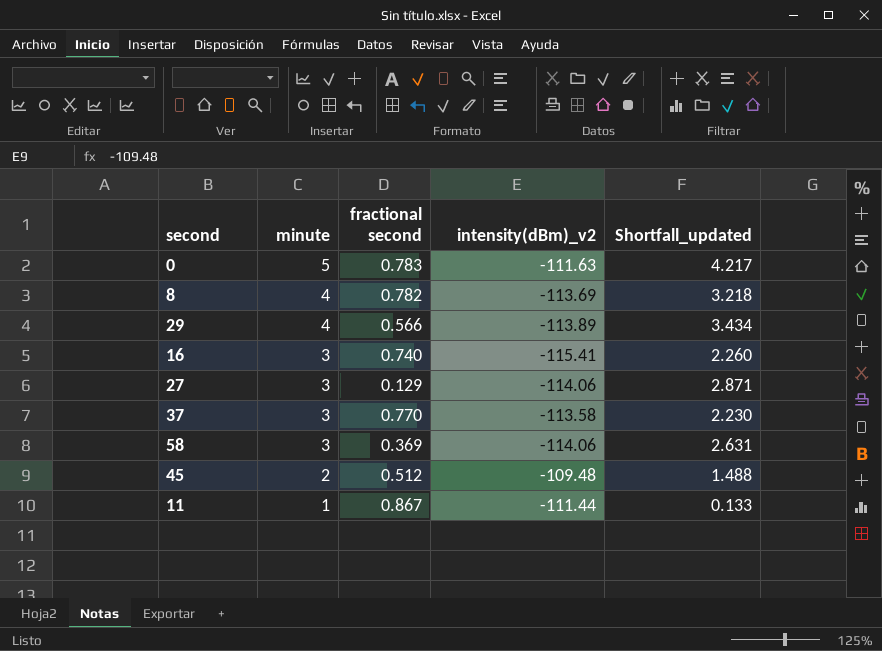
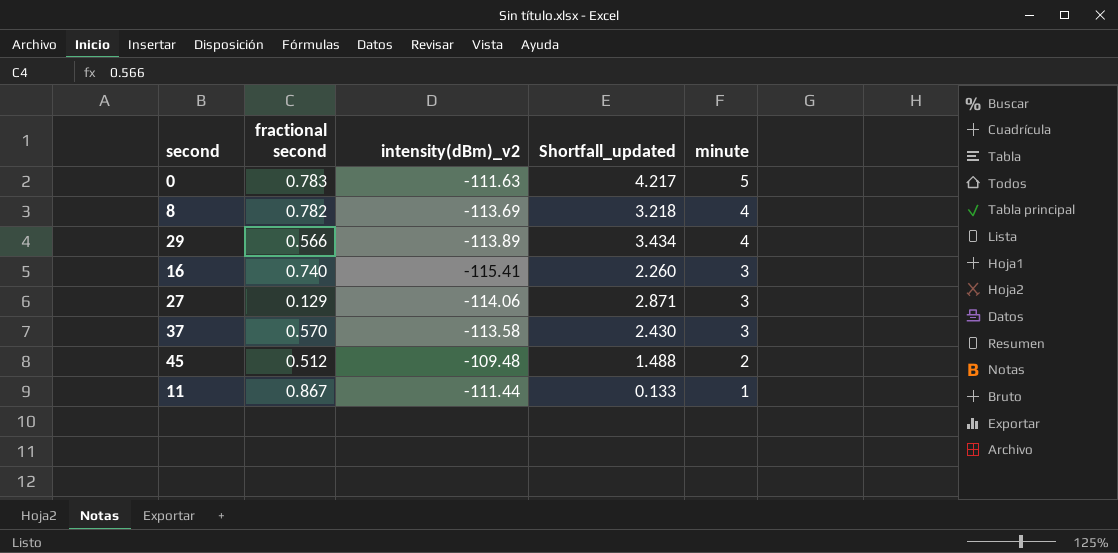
column minute | position: 2 -> 5
row 58: 3 | 0.369 | -114.06 | 2.631 -> none
37 | fractional second: 0.770 -> 0.570
37 | Shortfall_updated: 2.230 -> 2.430

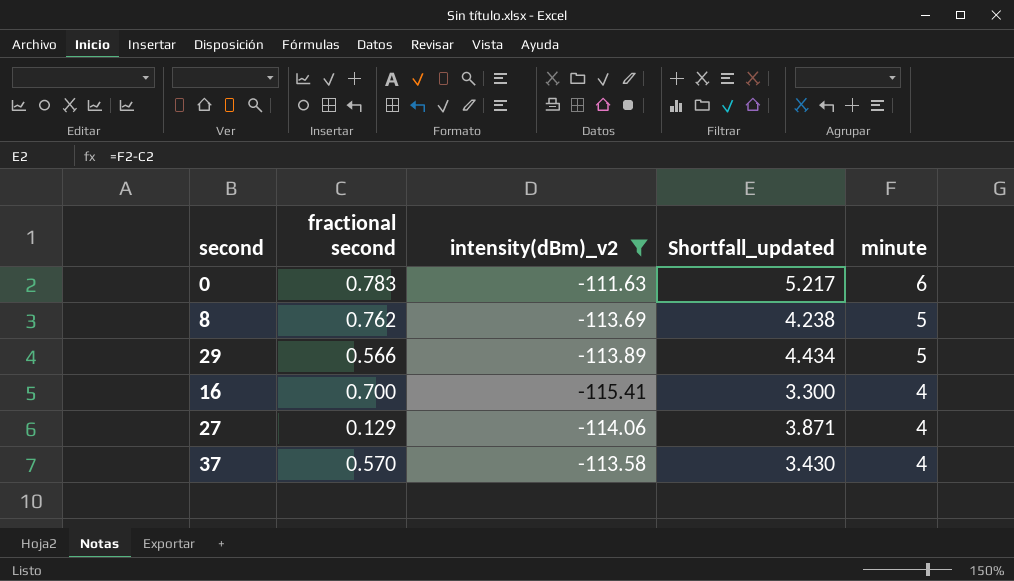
filter: none -> intensity(dBm)_v2 <= -111.63
0 | Shortfall_updated: 4.217 -> 5.217
0 | minute: 5 -> 6
8 | fractional second: 0.782 -> 0.762
8 | Shortfall_updated: 3.218 -> 4.238
8 | minute: 4 -> 5
29 | Shortfall_updated: 3.434 -> 4.434
29 | minute: 4 -> 5
16 | fractional second: 0.740 -> 0.700
16 | Shortfall_updated: 2.260 -> 3.300
16 | minute: 3 -> 4
27 | Shortfall_updated: 2.871 -> 3.871
27 | minute: 3 -> 4
37 | Shortfall_updated: 2.430 -> 3.430
37 | minute: 3 -> 4

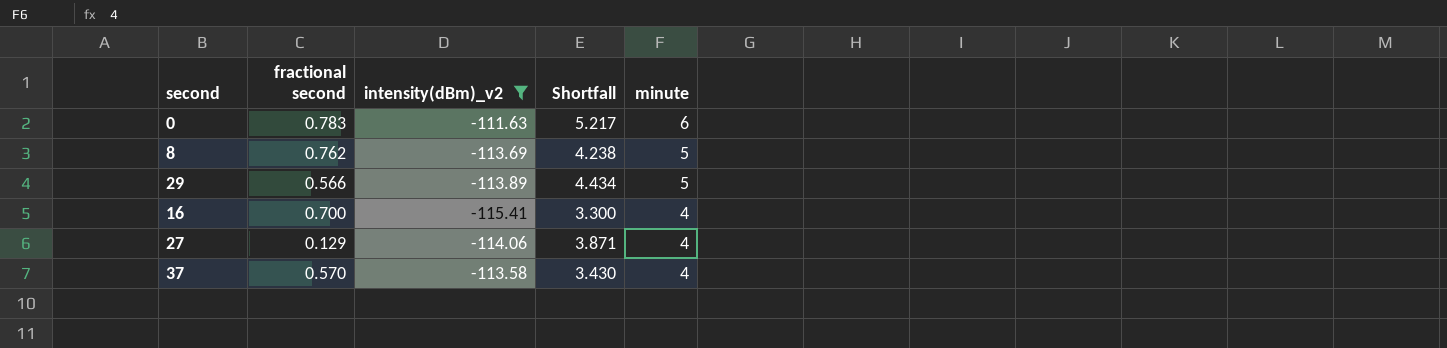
column name: Shortfall_updated -> Shortfall

